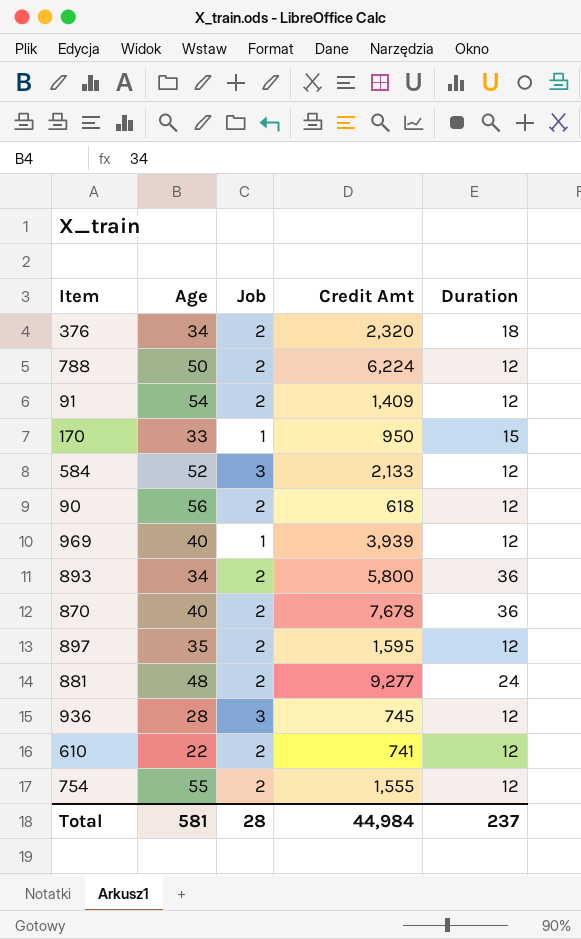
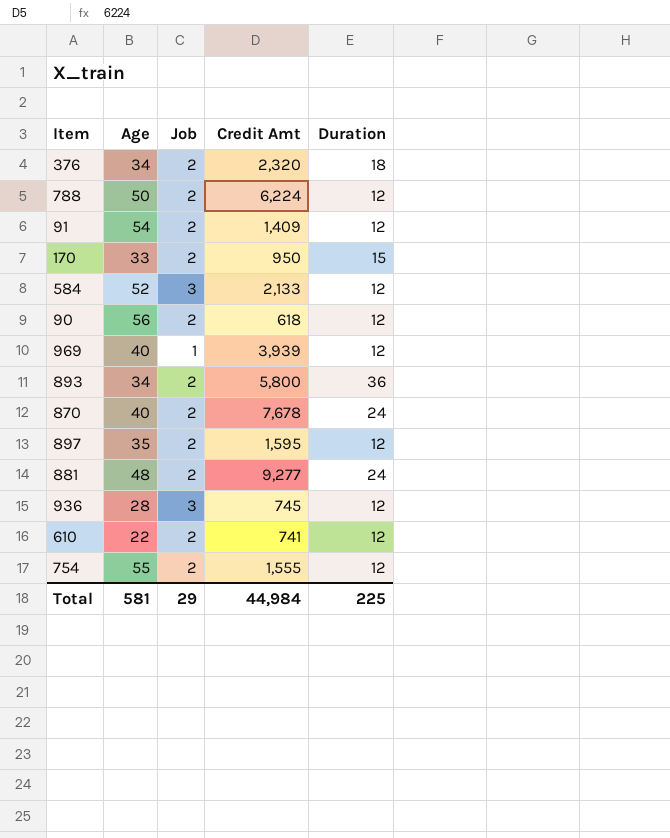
170 | Job: 1 -> 2
870 | Duration: 36 -> 24
Total | Job: 28 -> 29
Total | Duration: 237 -> 225

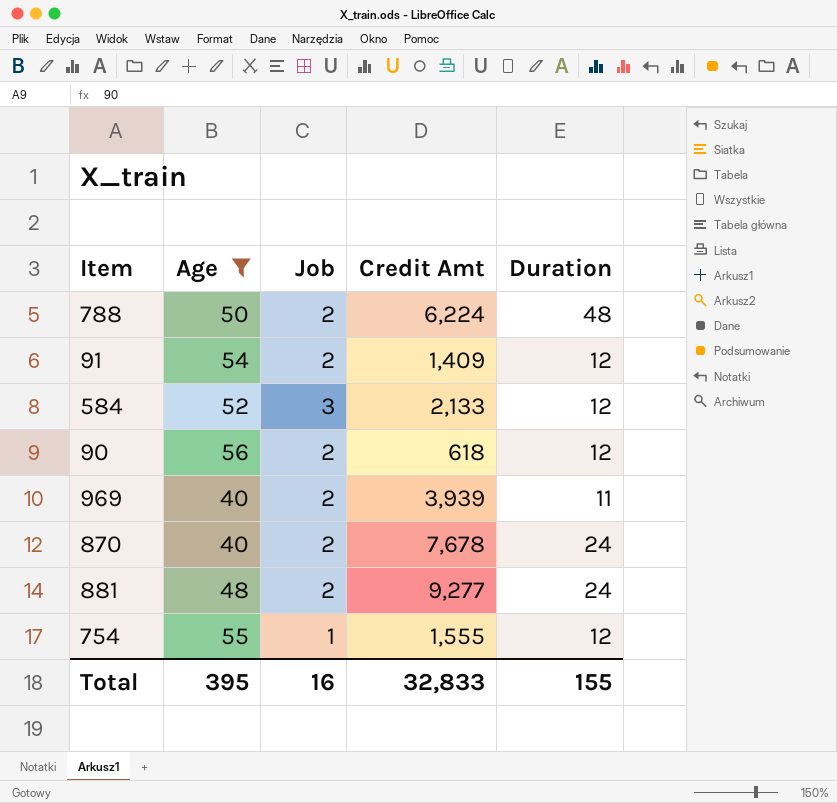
filter: none -> Age >= 40
788 | Duration: 12 -> 48
969 | Job: 1 -> 2
969 | Duration: 12 -> 11
754 | Job: 2 -> 1
Total | Age: 581 -> 395
Total | Job: 29 -> 16
Total | Credit Amt: 44,984 -> 32,833
Total | Duration: 225 -> 155

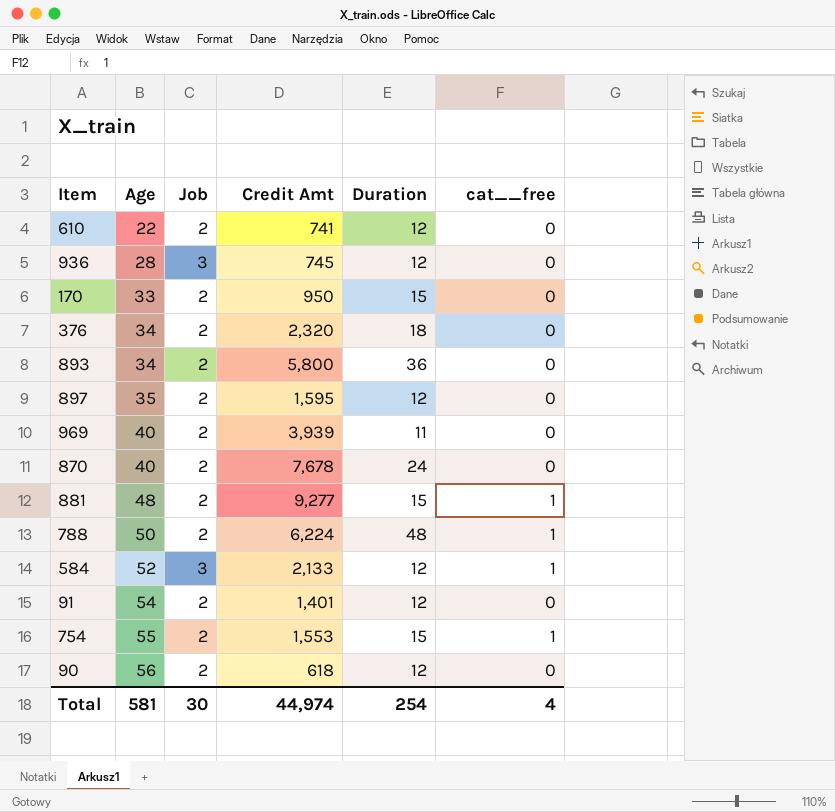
filter: Age >= 40 -> none
row order: none -> Age ascending
column cat__free | position: none -> 6
881 | Duration: 24 -> 15
91 | Credit Amt: 1,409 -> 1,401
754 | Job: 1 -> 2
754 | Credit Amt: 1,555 -> 1,553
754 | Duration: 12 -> 15
Total | Age: 395 -> 581
Total | Job: 16 -> 30
Total | Credit Amt: 32,833 -> 44,974
Total | Duration: 155 -> 254

